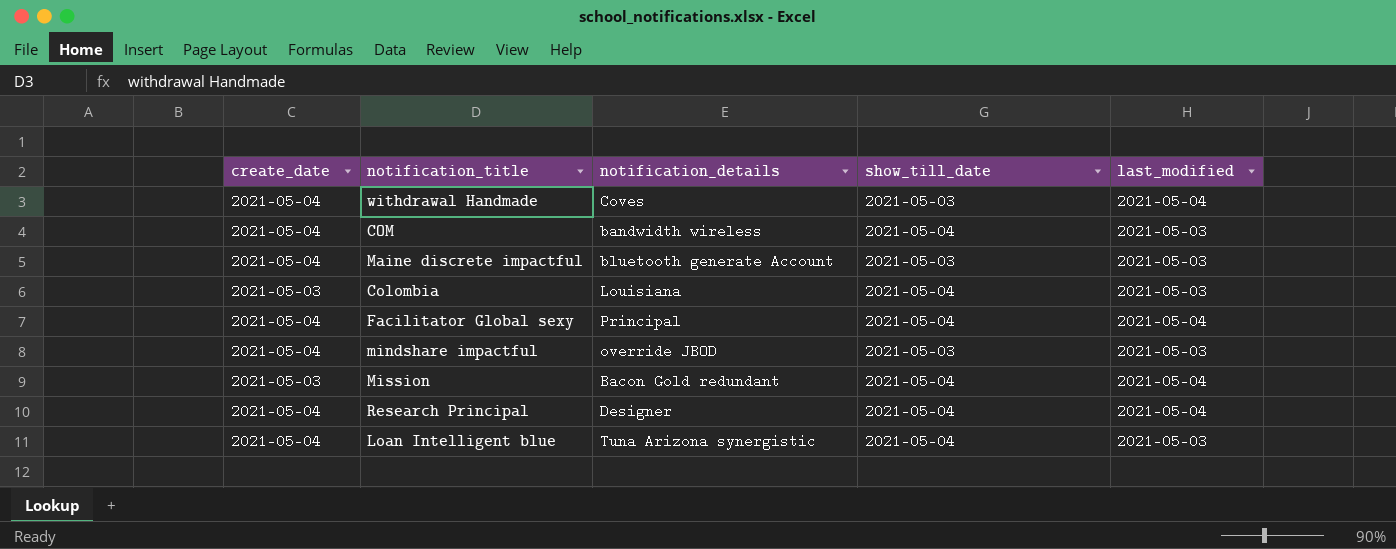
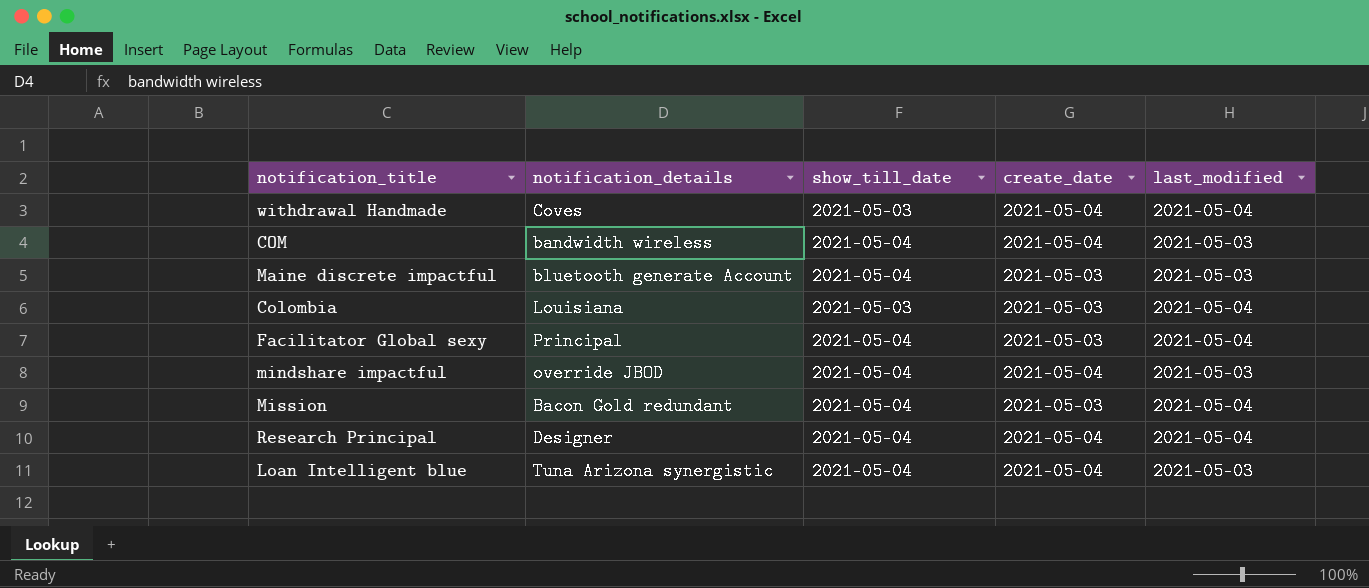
column create_date | position: 1 -> 4
Maine discrete impactful | show_till_date: 2021-05-03 -> 2021-05-04
Maine discrete impactful | create_date: 2021-05-04 -> 2021-05-03
Colombia | show_till_date: 2021-05-04 -> 2021-05-03
Colombia | last_modified: 2021-05-03 -> 2021-05-04
Facilitator Global sexy | create_date: 2021-05-04 -> 2021-05-03
mindshare impactful | show_till_date: 2021-05-03 -> 2021-05-04

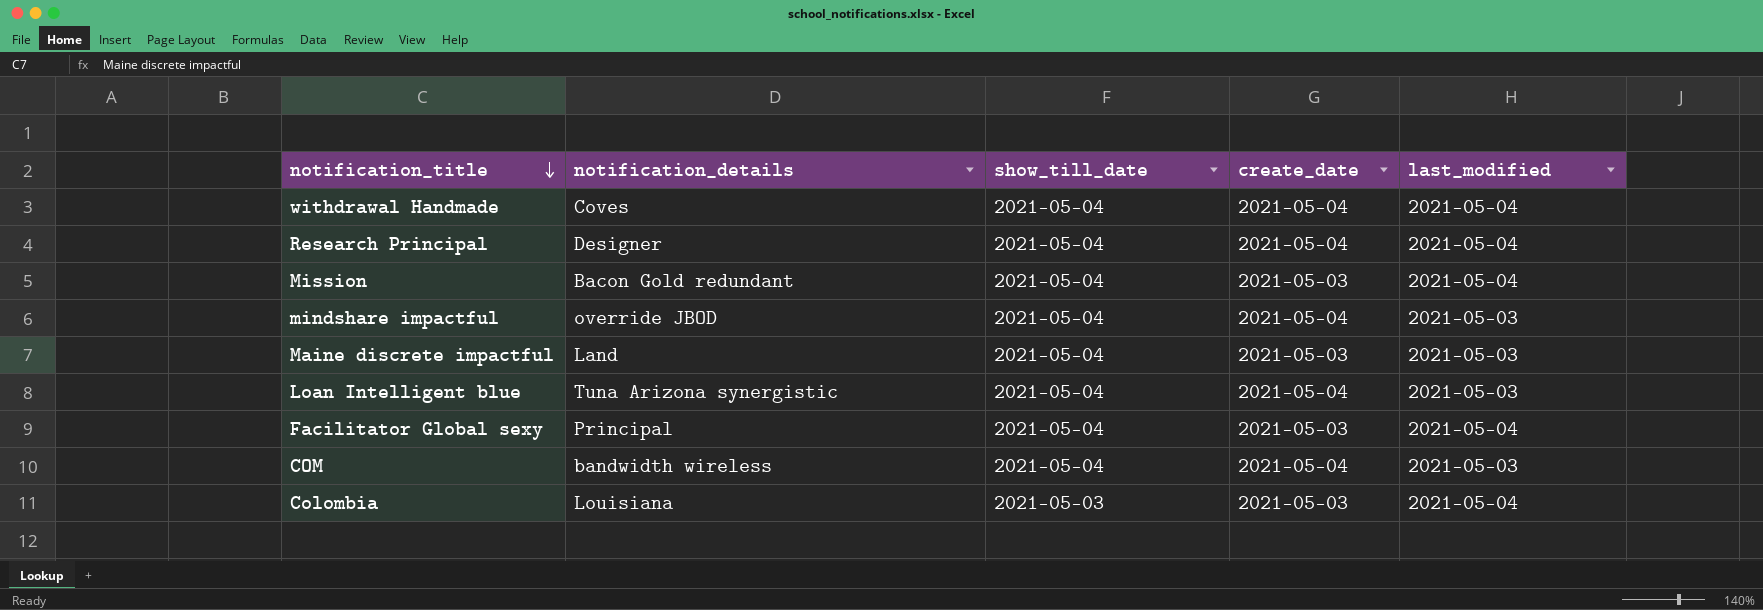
row order: none -> notification_title descending
withdrawal Handmade | show_till_date: 2021-05-03 -> 2021-05-04
Maine discrete impactful | notification_details: bluetooth generate Account -> Land

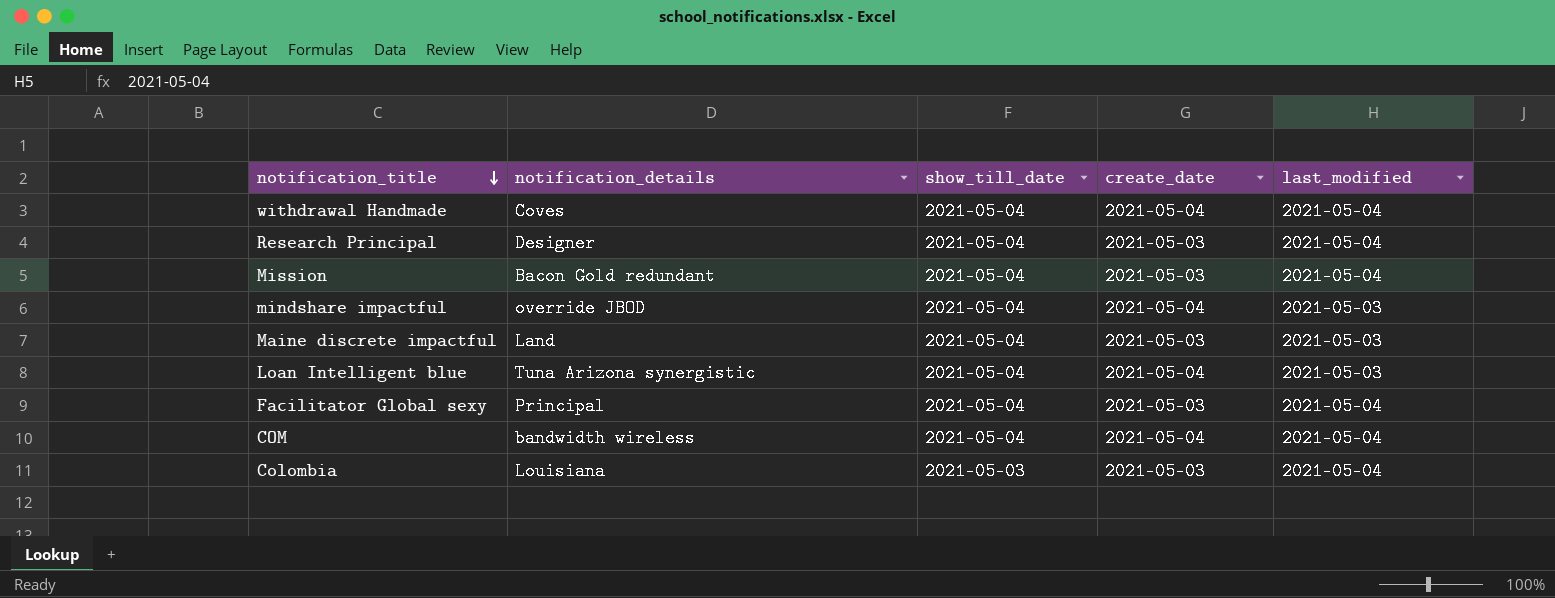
Research Principal | create_date: 2021-05-04 -> 2021-05-03
COM | last_modified: 2021-05-03 -> 2021-05-04

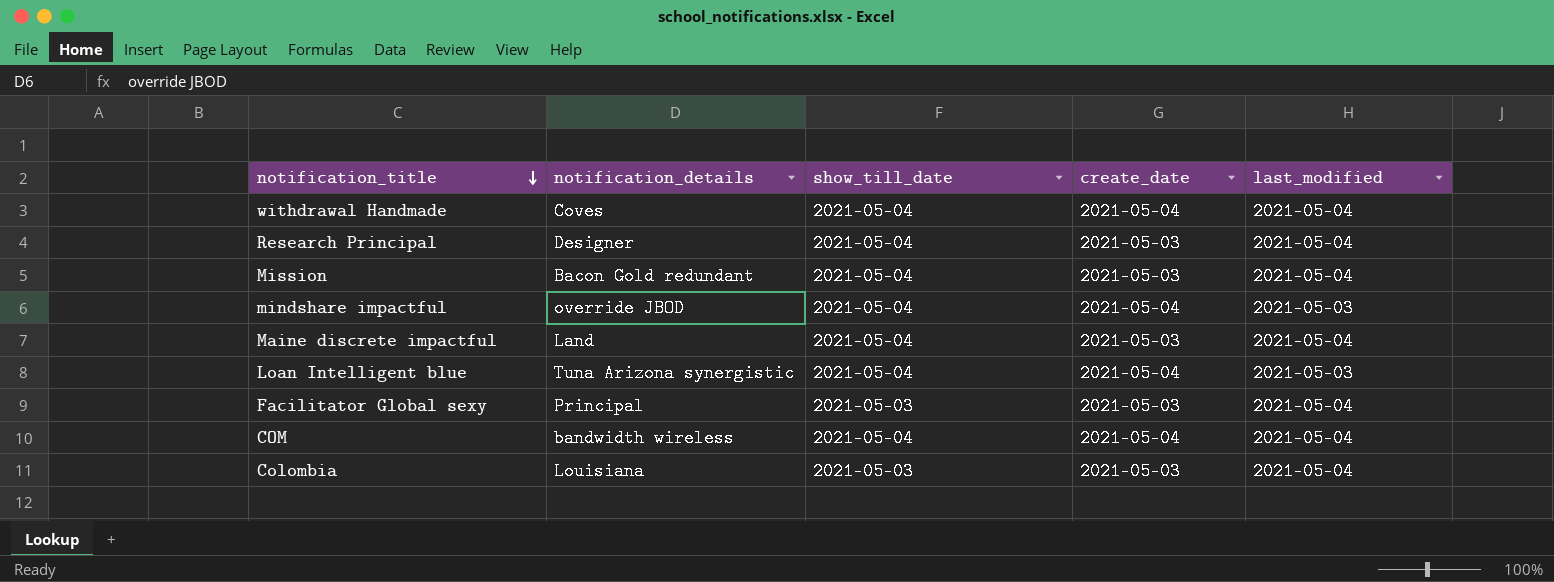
Maine discrete impactful | last_modified: 2021-05-03 -> 2021-05-04
Facilitator Global sexy | show_till_date: 2021-05-04 -> 2021-05-03

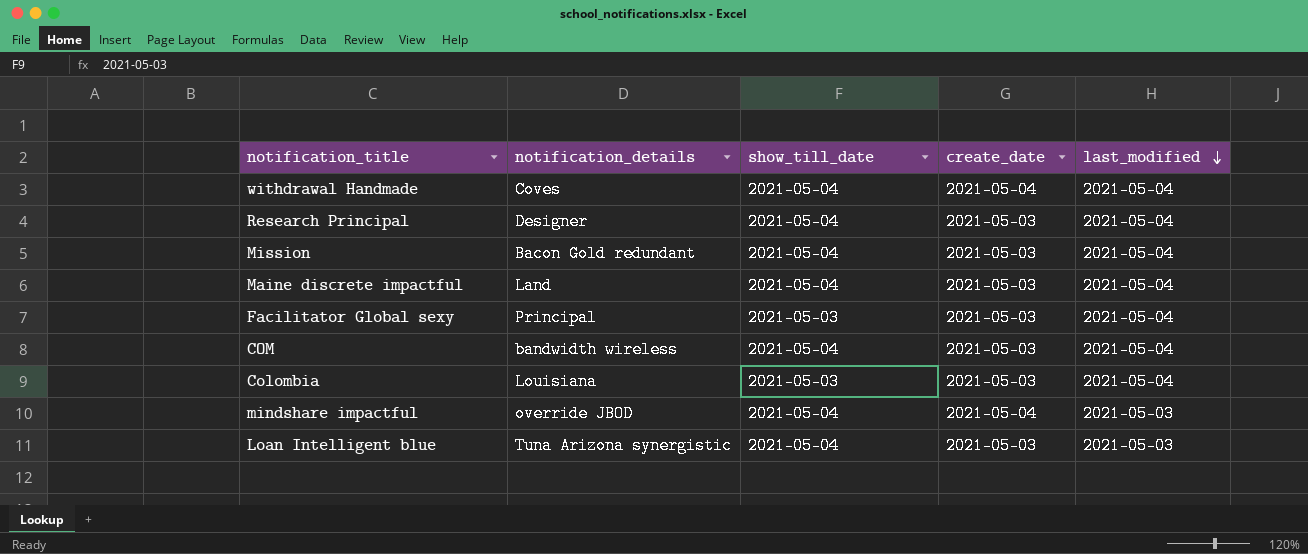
row order: notification_title descending -> last_modified descending
COM | create_date: 2021-05-04 -> 2021-05-03
Loan Intelligent blue | create_date: 2021-05-04 -> 2021-05-03

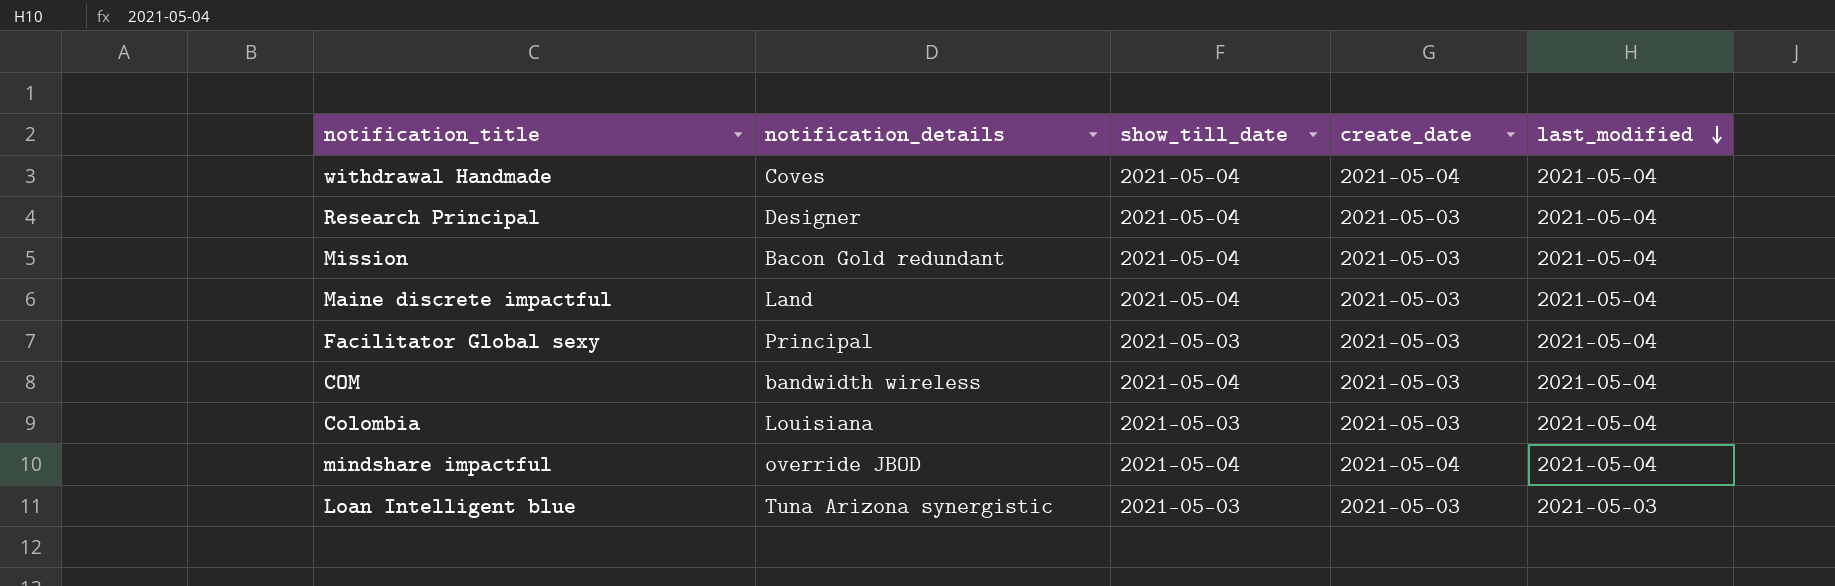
mindshare impactful | last_modified: 2021-05-03 -> 2021-05-04
Loan Intelligent blue | show_till_date: 2021-05-04 -> 2021-05-03

